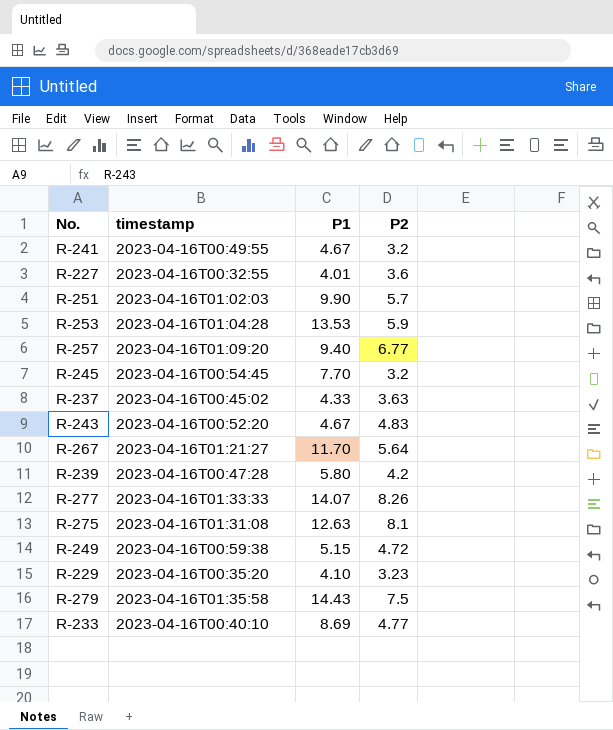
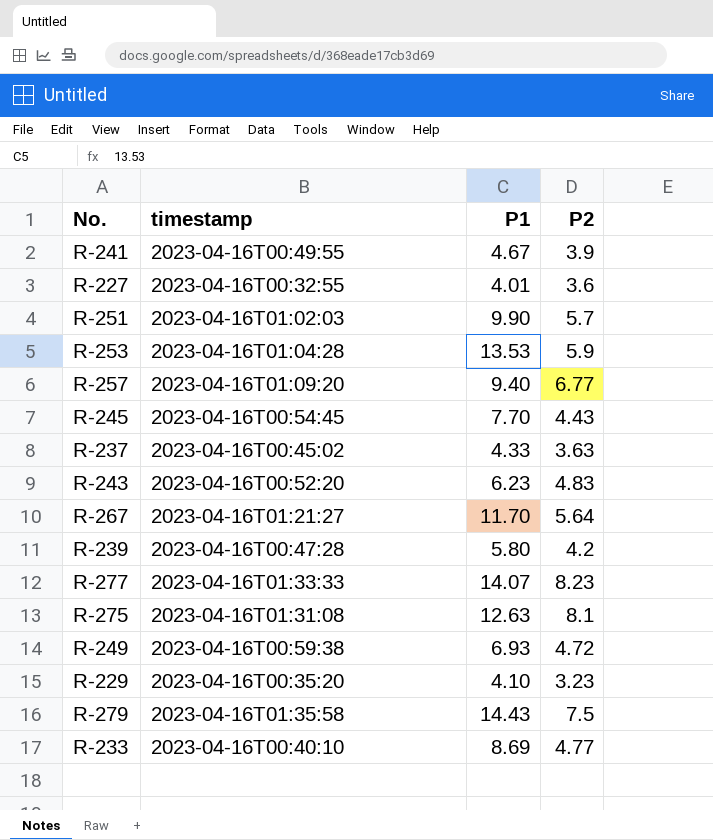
R-241 | P2: 3.2 -> 3.9
R-245 | P2: 3.2 -> 4.43
R-243 | P1: 4.67 -> 6.23
R-277 | P2: 8.26 -> 8.23
R-249 | P1: 5.15 -> 6.93

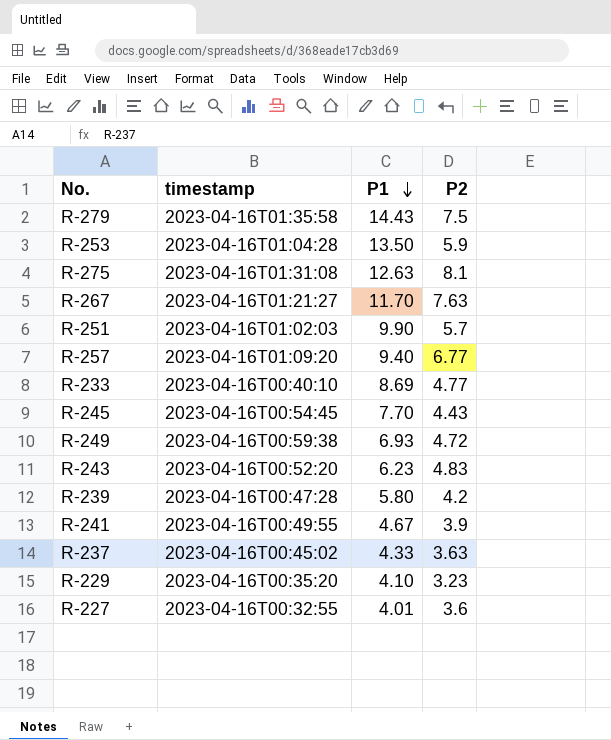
row order: none -> P1 descending
row R-277: 2023-04-16T01:33:33 | 14.07 | 8.23 -> none
R-253 | P1: 13.53 -> 13.50
R-267 | P2: 5.64 -> 7.63

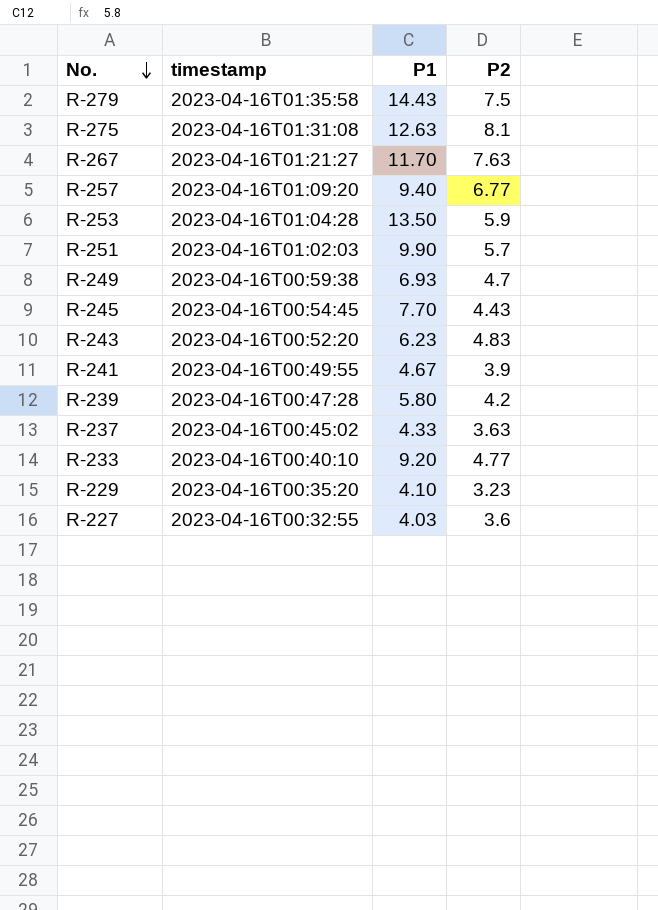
row order: P1 descending -> No. descending
R-249 | P2: 4.72 -> 4.7
R-233 | P1: 8.69 -> 9.20
R-227 | P1: 4.01 -> 4.03

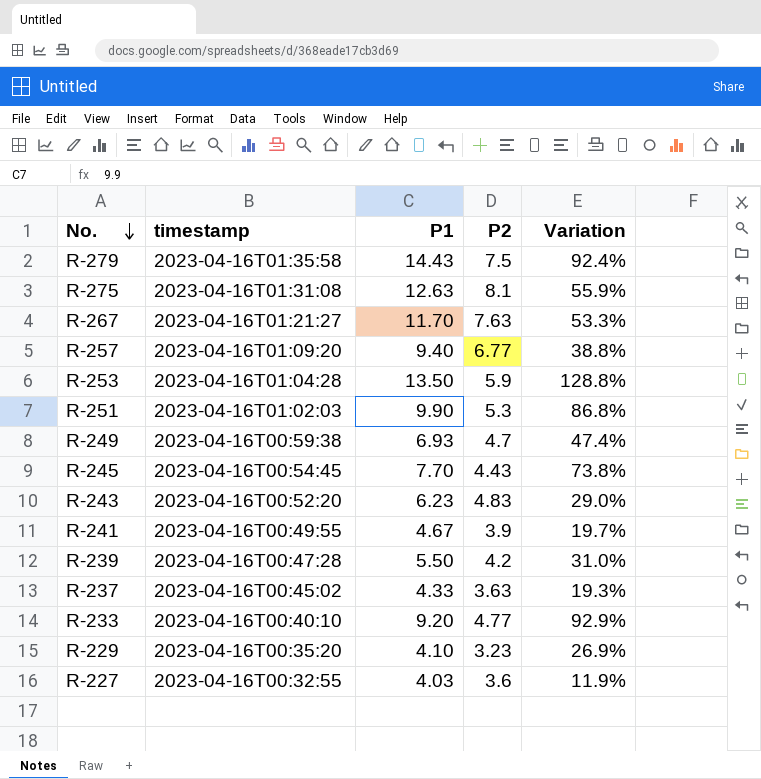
column Variation | formula: none -> ([P1] - [P2]) / [P2]
R-251 | P2: 5.7 -> 5.3
R-239 | P1: 5.80 -> 5.50

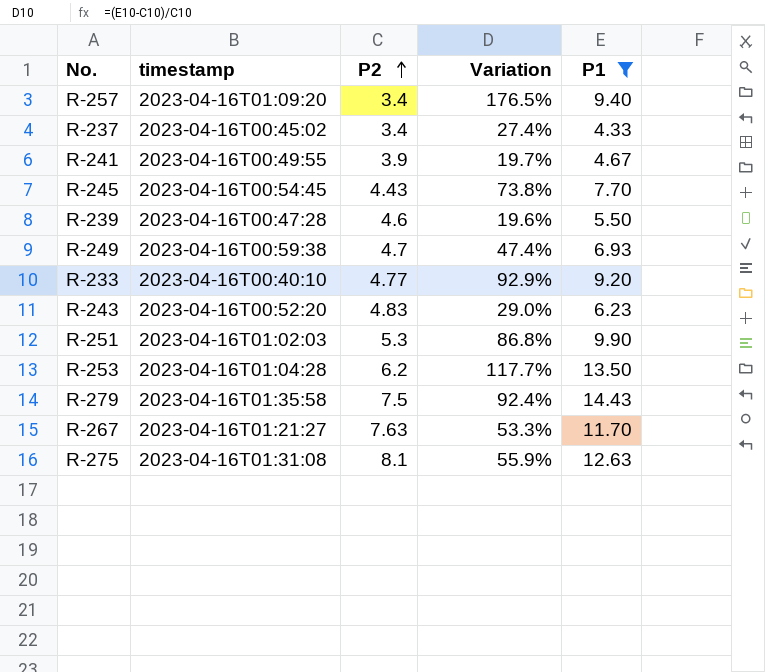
filter: none -> P1 >= 4.33
row order: No. descending -> P2 ascending
column P1 | position: 3 -> 5
R-257 | P2: 6.77 -> 3.4
R-257 | Variation: 38.8% -> 176.5%
R-237 | P2: 3.63 -> 3.4
R-237 | Variation: 19.3% -> 27.4%
R-239 | P2: 4.2 -> 4.6
R-239 | Variation: 31.0% -> 19.6%
R-253 | P2: 5.9 -> 6.2
R-253 | Variation: 128.8% -> 117.7%

